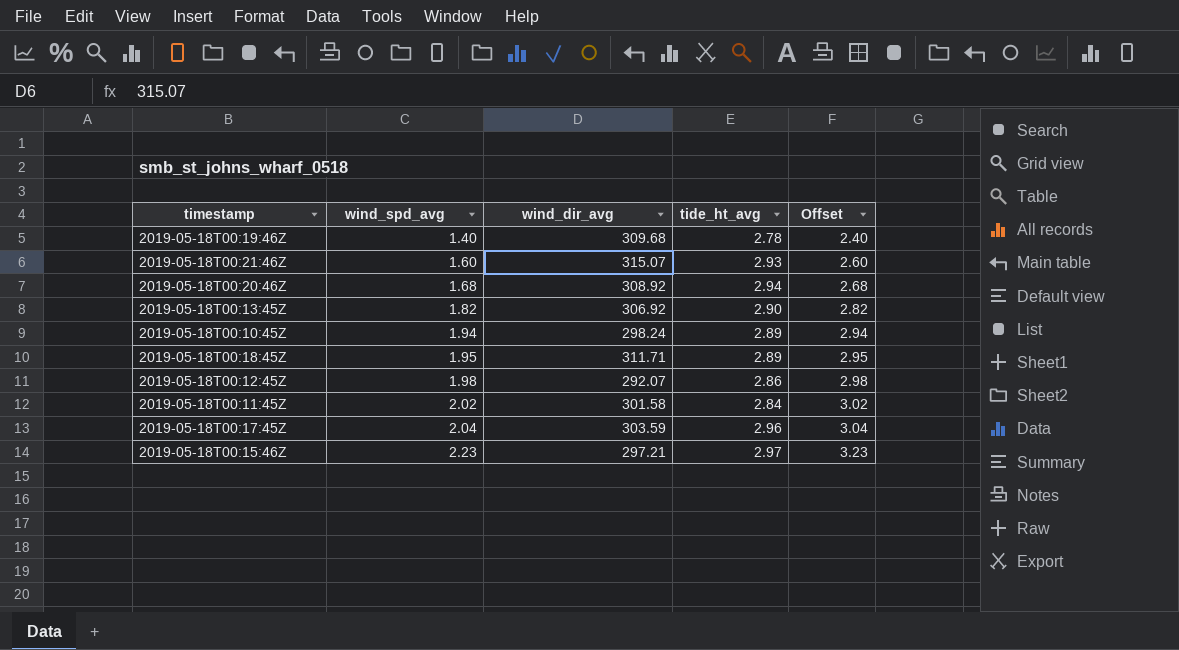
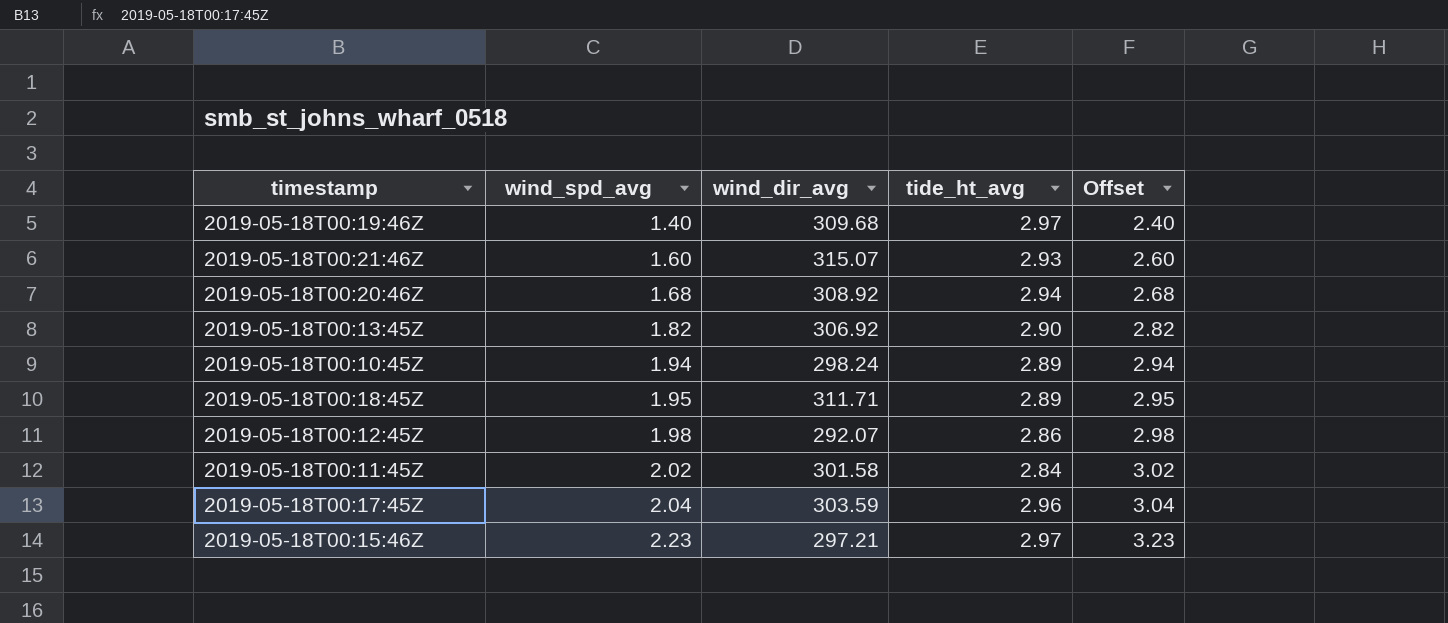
2019-05-18T00:19:46Z | tide_ht_avg: 2.78 -> 2.97

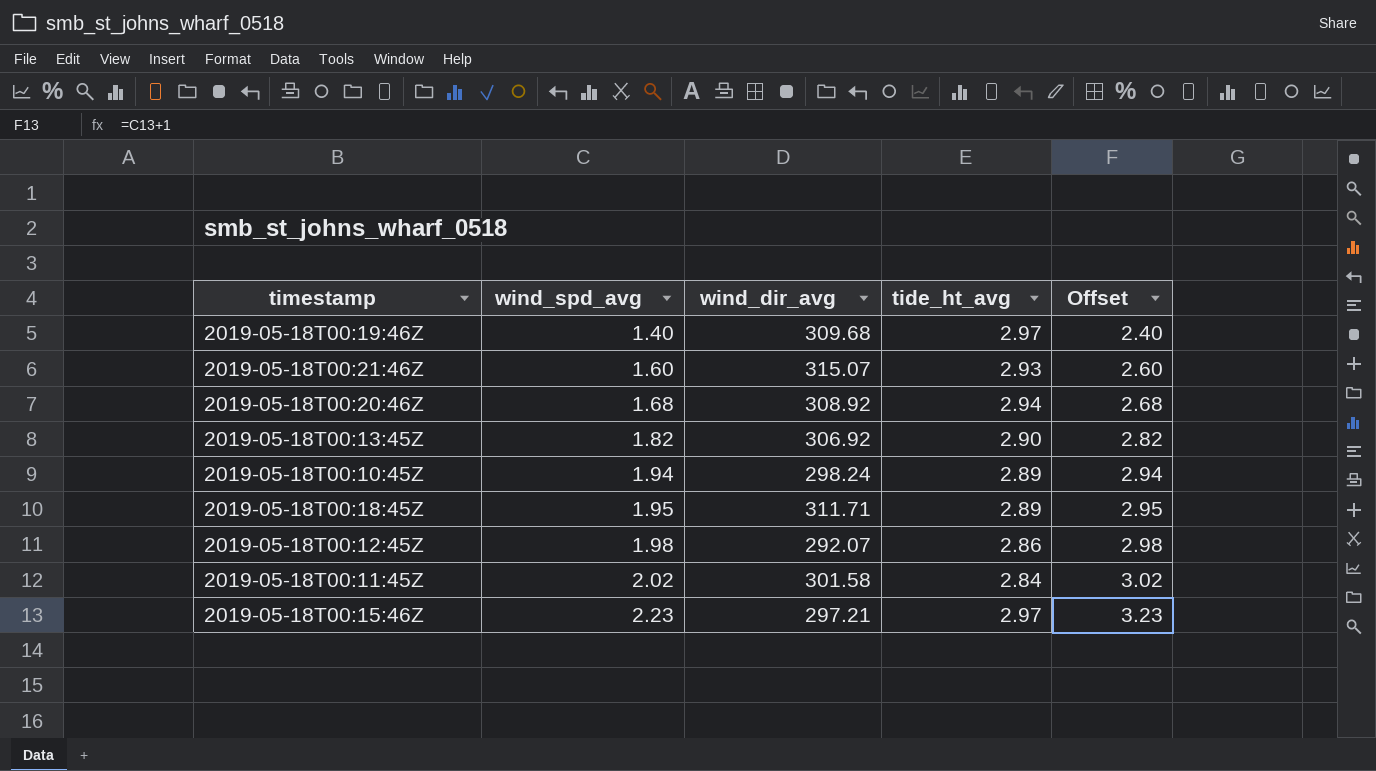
row 2019-05-18T00:17:45Z: 2.04 | 303.59 | 2.96 | 3.04 -> none

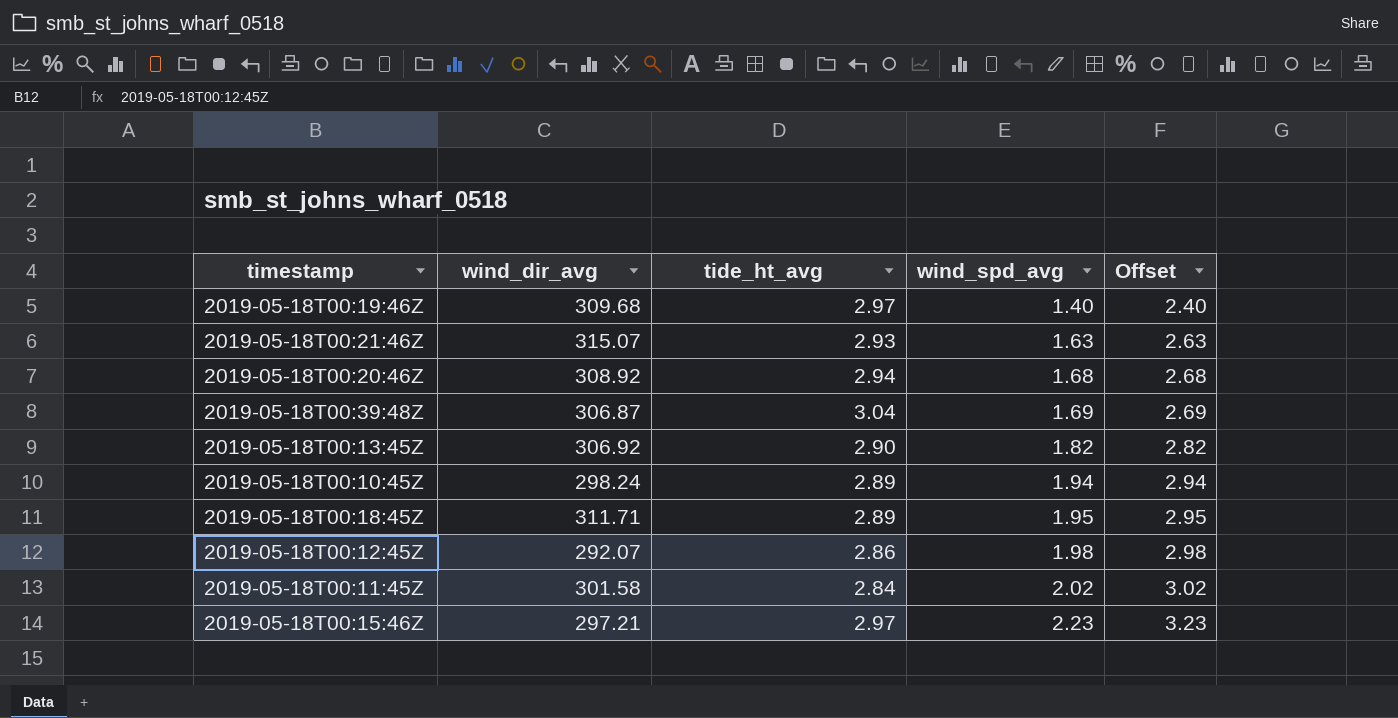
column wind_spd_avg | position: 2 -> 4
2019-05-18T00:21:46Z | wind_spd_avg: 1.60 -> 1.63
2019-05-18T00:21:46Z | Offset: 2.60 -> 2.63
row 2019-05-18T00:39:48Z: none -> 306.87 | 3.04 | 1.69 | 2.69

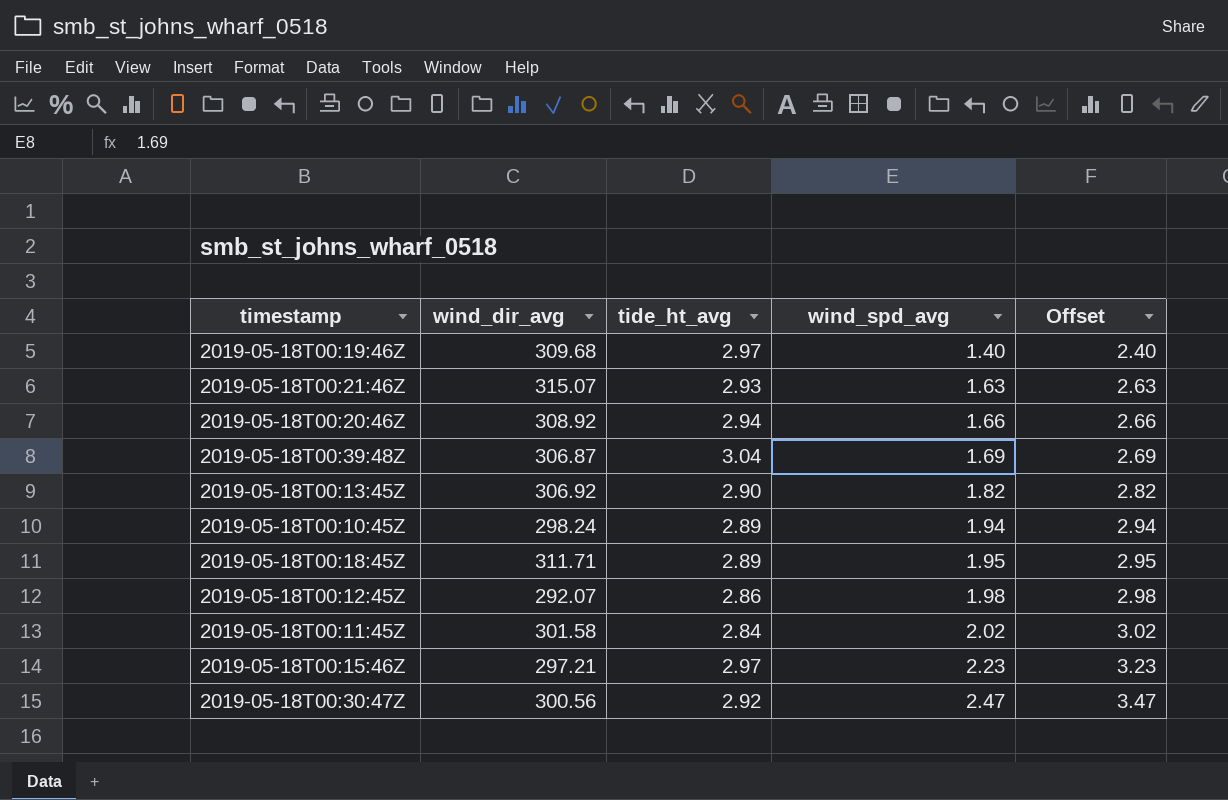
2019-05-18T00:20:46Z | wind_spd_avg: 1.68 -> 1.66
2019-05-18T00:20:46Z | Offset: 2.68 -> 2.66
row 2019-05-18T00:30:47Z: none -> 300.56 | 2.92 | 2.47 | 3.47

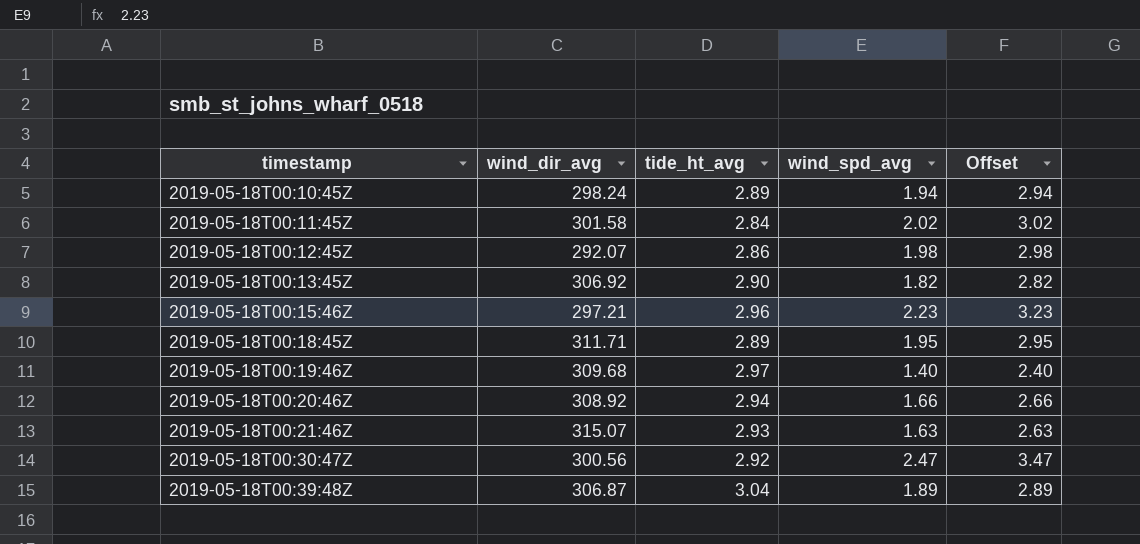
row order: wind_spd_avg ascending -> timestamp ascending
2019-05-18T00:15:46Z | tide_ht_avg: 2.97 -> 2.96
2019-05-18T00:39:48Z | wind_spd_avg: 1.69 -> 1.89
2019-05-18T00:39:48Z | Offset: 2.69 -> 2.89

